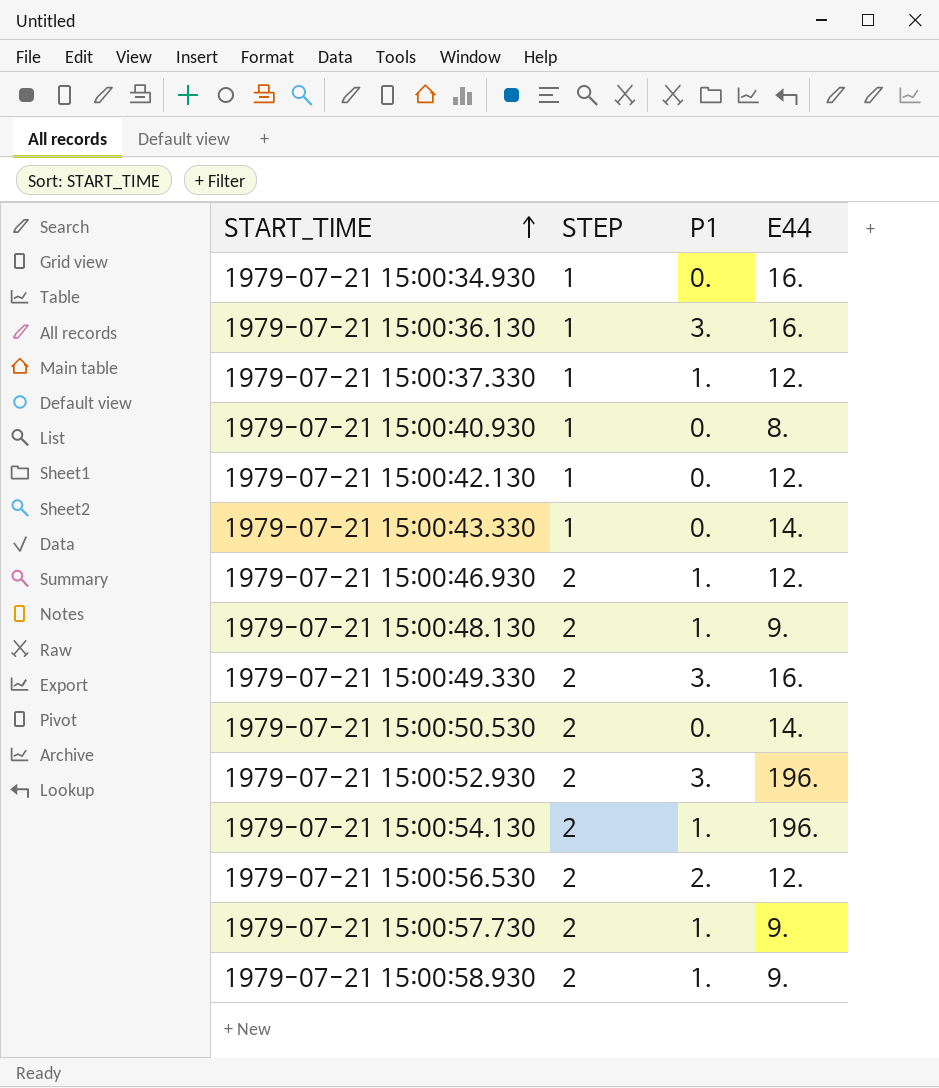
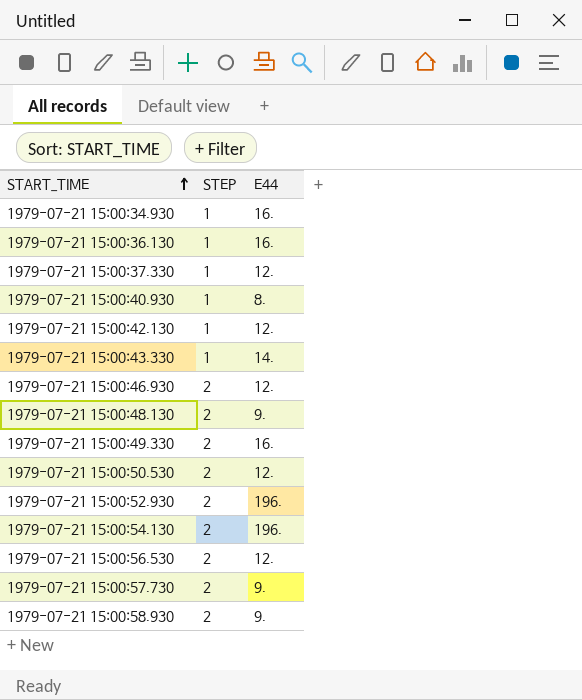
column P1 | position: 3 -> none
1979-07-21 15:00:50.530 | E44: 14. -> 12.

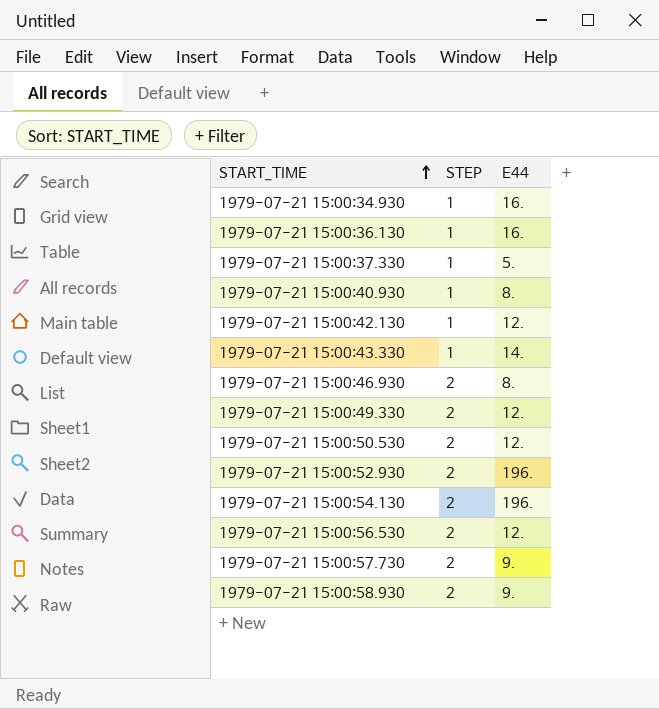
row 1979-07-21 15:00:48.130: 2 | 9. -> none
1979-07-21 15:00:37.330 | E44: 12. -> 5.
1979-07-21 15:00:46.930 | E44: 12. -> 8.
1979-07-21 15:00:49.330 | E44: 16. -> 12.

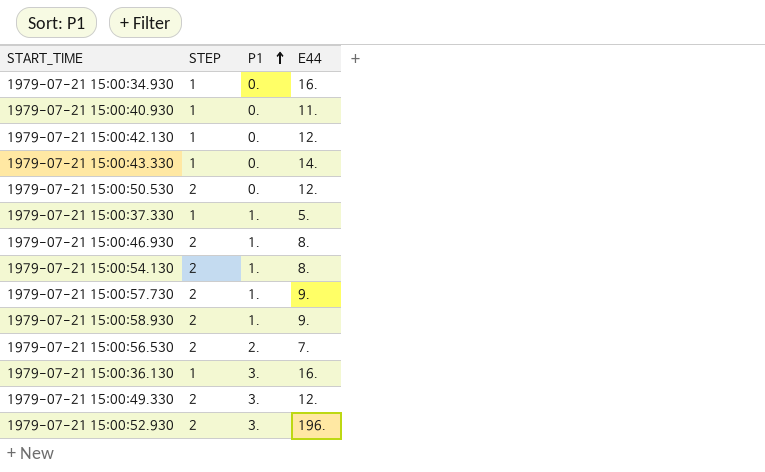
row order: START_TIME ascending -> P1 ascending
column P1 | position: none -> 3
1979-07-21 15:00:40.930 | E44: 8. -> 11.
1979-07-21 15:00:54.130 | E44: 196. -> 8.
1979-07-21 15:00:56.530 | E44: 12. -> 7.

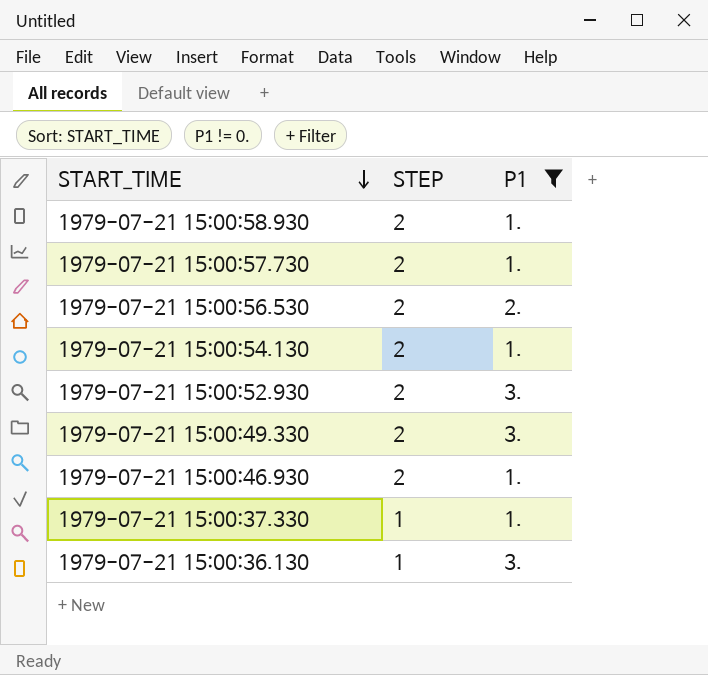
filter: none -> P1 != 0.
row order: P1 ascending -> START_TIME descending
column E44 | position: 4 -> none

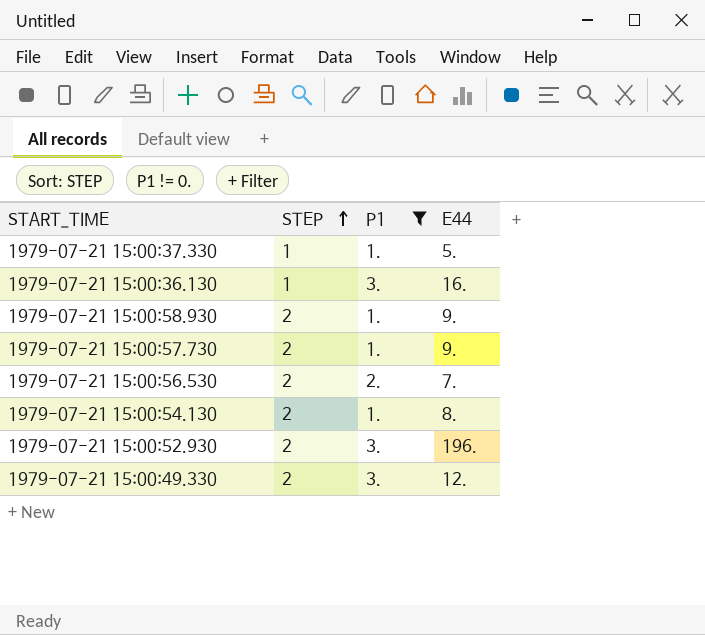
row order: START_TIME descending -> STEP ascending
column E44 | position: none -> 4
row 1979-07-21 15:00:46.930: 2 | 1. -> none

